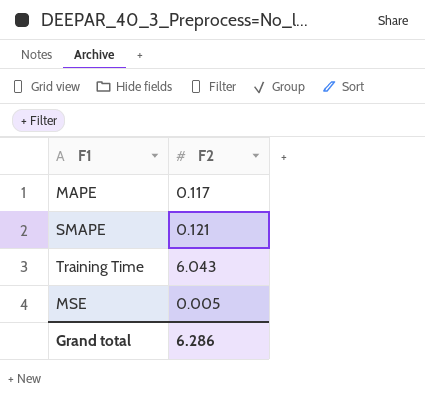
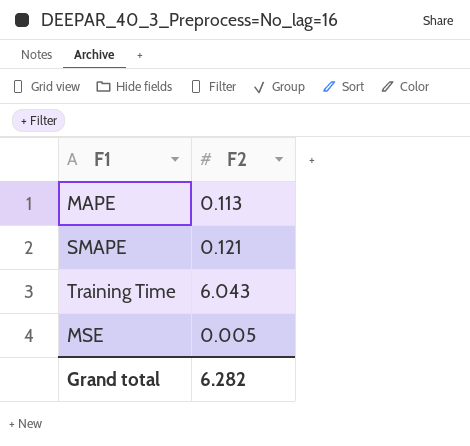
MAPE | F2: 0.117 -> 0.113
Grand total | F2: 6.286 -> 6.282

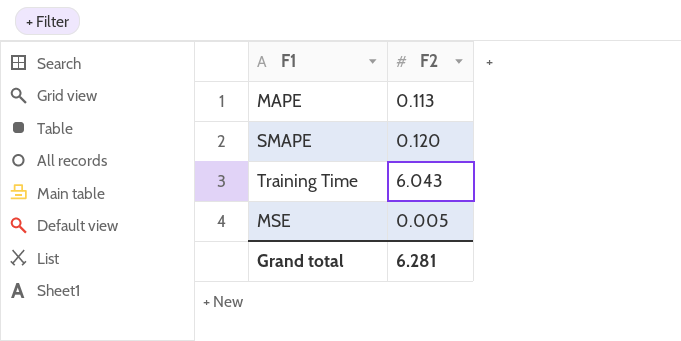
SMAPE | F2: 0.121 -> 0.120
Grand total | F2: 6.282 -> 6.281

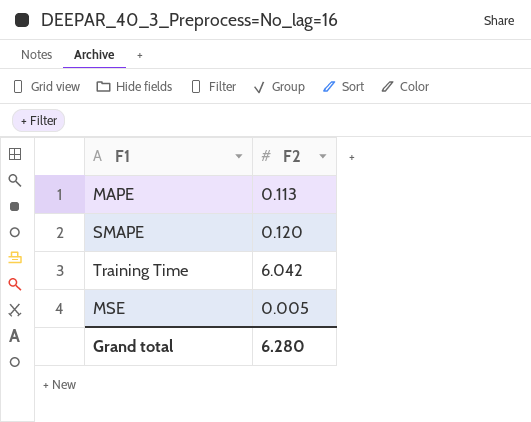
Training Time | F2: 6.043 -> 6.042
Grand total | F2: 6.281 -> 6.280

